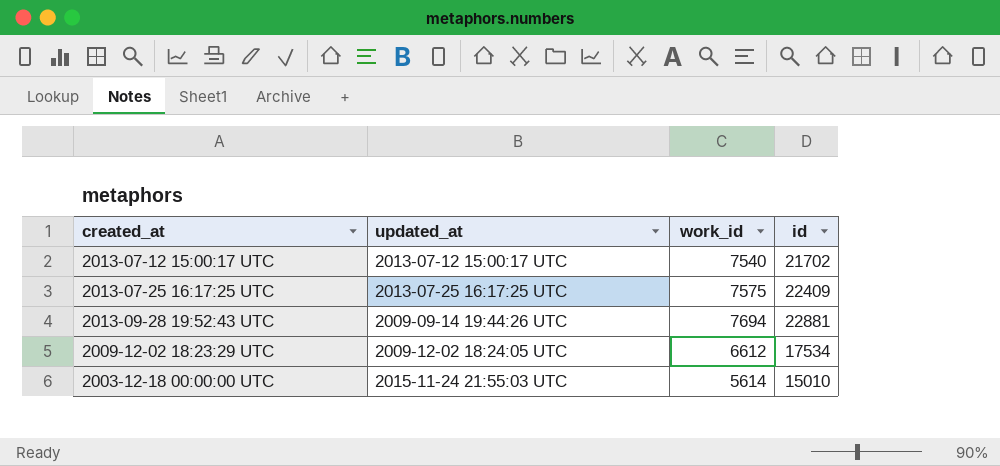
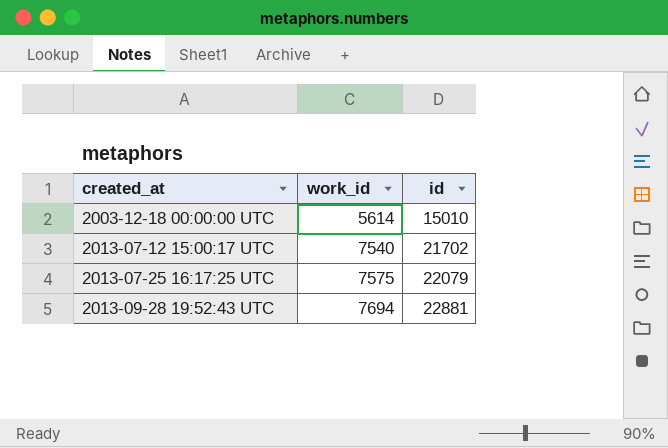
row order: none -> created_at ascending
column updated_at | position: 2 -> none
row 2009-12-02 18:23:29 UTC: 2009-12-02 18:24:05 UTC | 6612 | 17534 -> none
2013-07-25 16:17:25 UTC | id: 22409 -> 22079

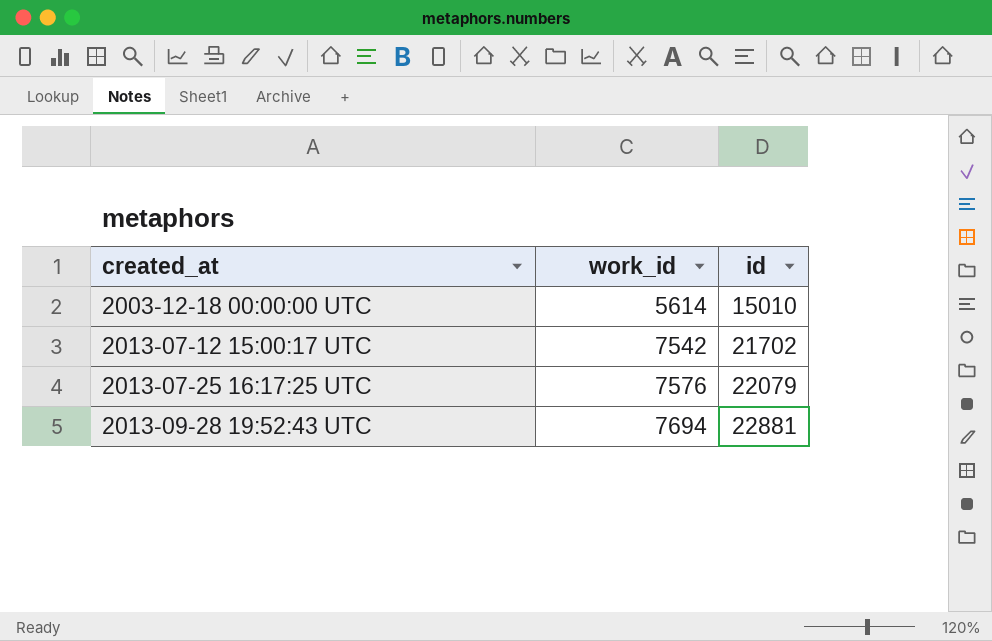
2013-07-12 15:00:17 UTC | work_id: 7540 -> 7542
2013-07-25 16:17:25 UTC | work_id: 7575 -> 7576

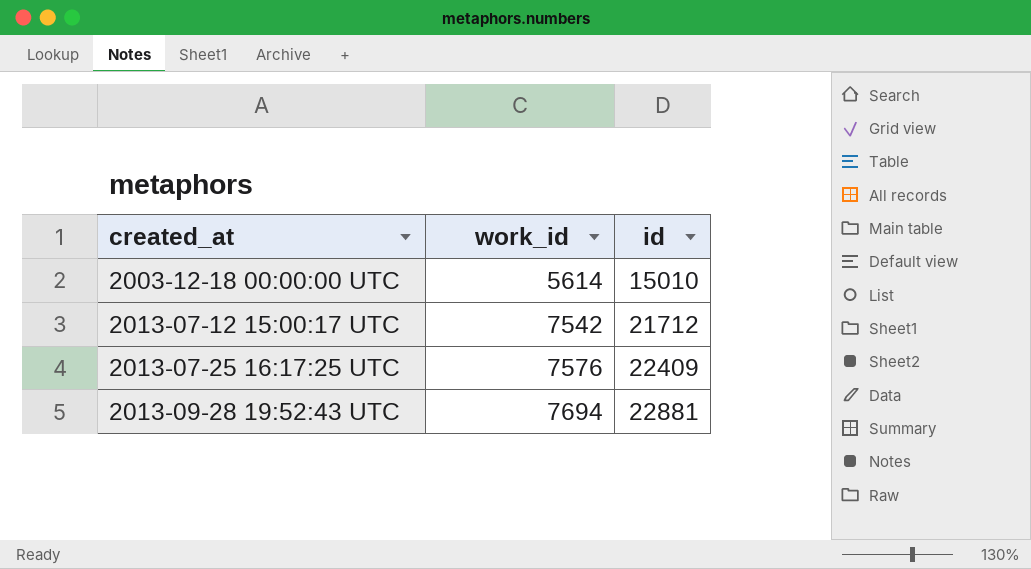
2013-07-12 15:00:17 UTC | id: 21702 -> 21712
2013-07-25 16:17:25 UTC | id: 22079 -> 22409

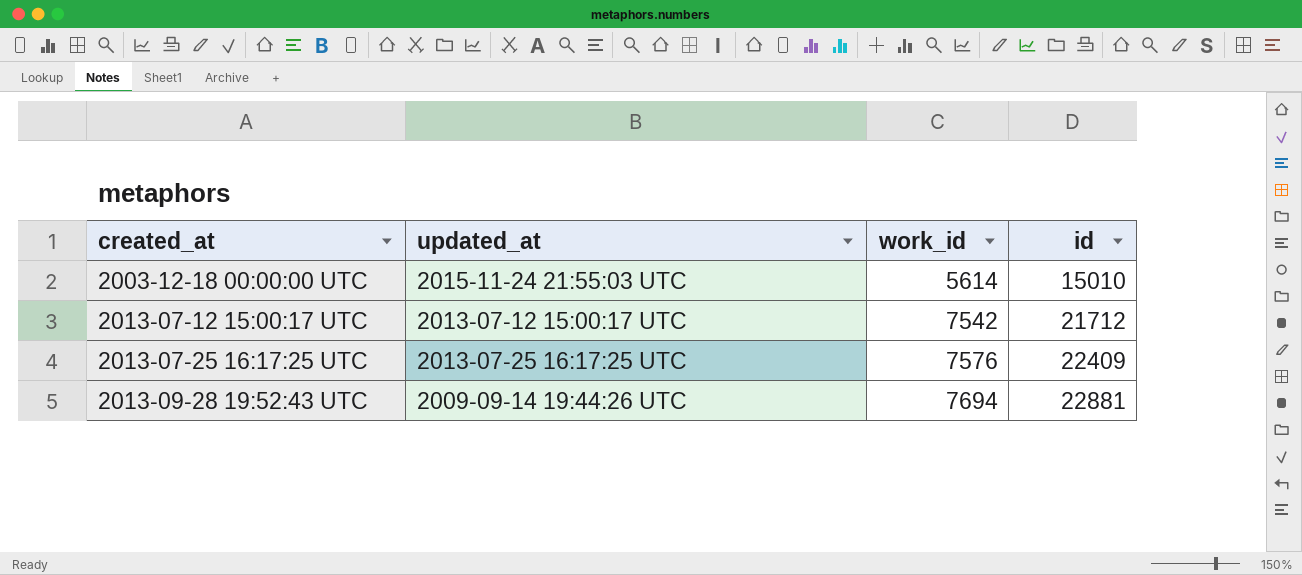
column updated_at | position: none -> 2

